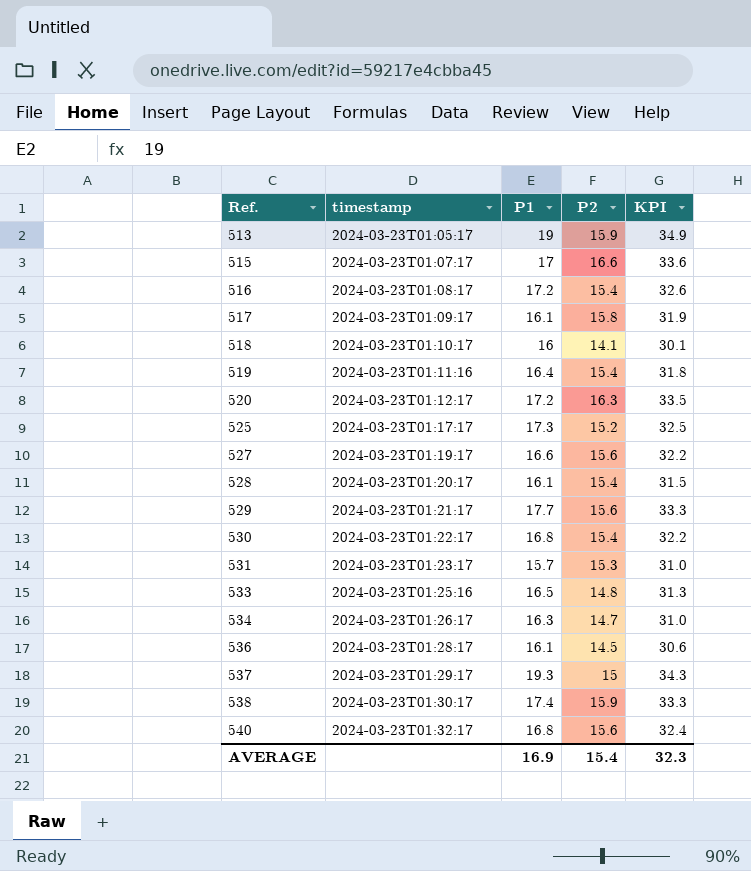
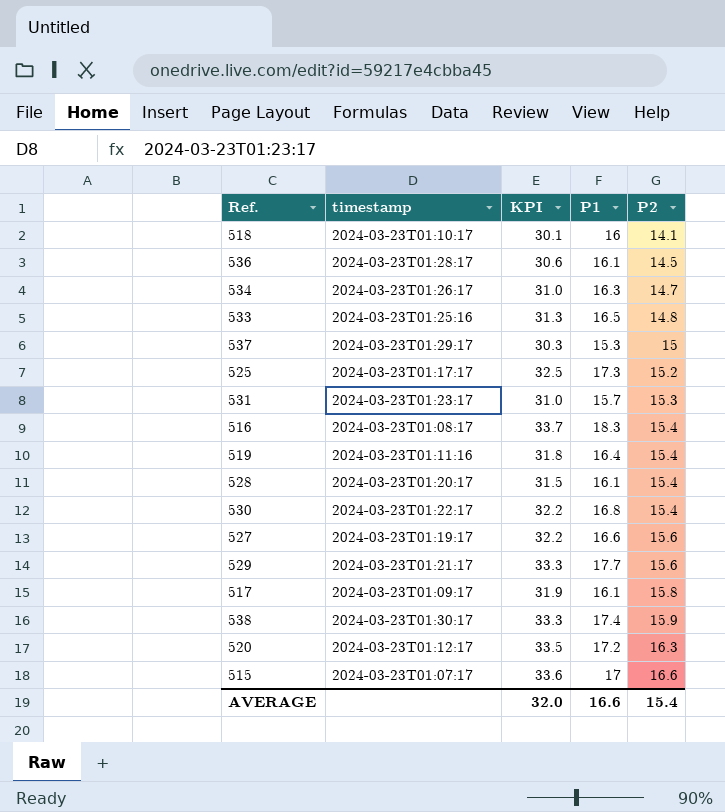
row order: Ref. ascending -> P2 ascending
column KPI | position: 5 -> 3
row 513: 2024-03-23T01:05:17 | 19 | 15.9 | 34.9 -> none
row 540: 2024-03-23T01:32:17 | 16.8 | 15.6 | 32.4 -> none
537 | KPI: 34.3 -> 30.3
537 | P1: 19.3 -> 15.3
516 | KPI: 32.6 -> 33.7
516 | P1: 17.2 -> 18.3
AVERAGE | KPI: 32.3 -> 32.0
AVERAGE | P1: 16.9 -> 16.6

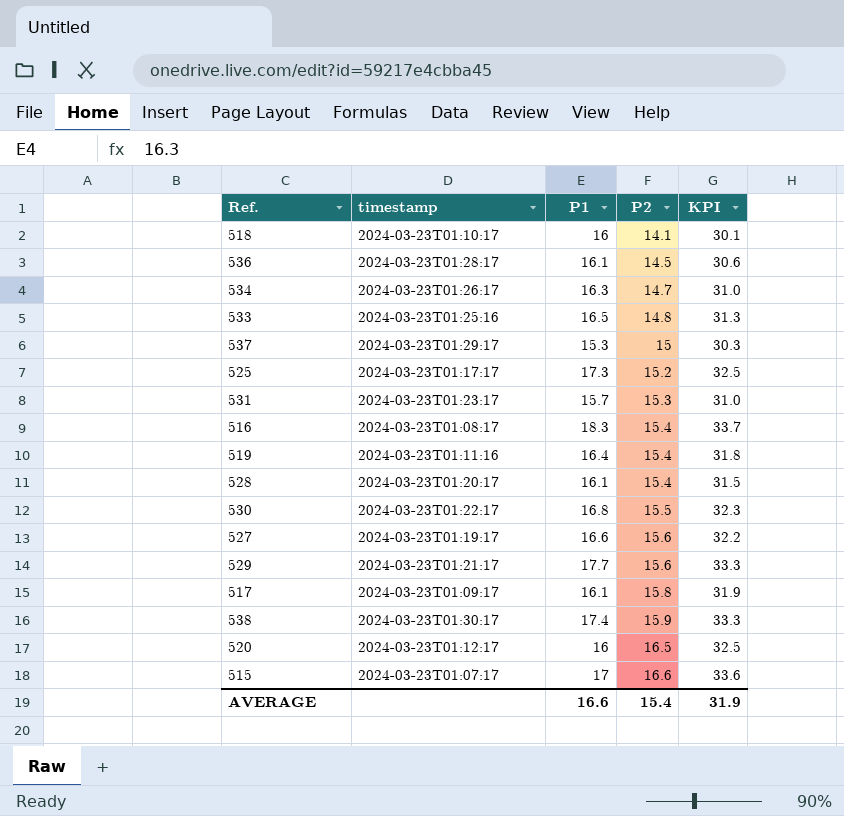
column KPI | position: 3 -> 5
530 | P2: 15.4 -> 15.5
530 | KPI: 32.2 -> 32.3
520 | P1: 17.2 -> 16
520 | P2: 16.3 -> 16.5
520 | KPI: 33.5 -> 32.5
AVERAGE | KPI: 32.0 -> 31.9

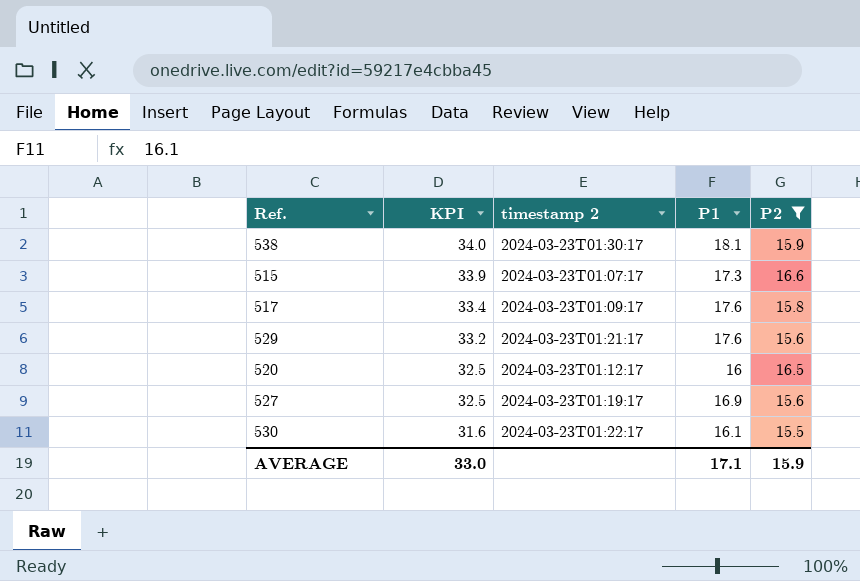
filter: none -> P2 >= 15.5
row order: P2 ascending -> KPI descending
column KPI | position: 5 -> 2
column name: timestamp -> timestamp 2
538 | KPI: 33.3 -> 34.0
538 | P1: 17.4 -> 18.1
515 | KPI: 33.6 -> 33.9
515 | P1: 17 -> 17.3
517 | KPI: 31.9 -> 33.4
517 | P1: 16.1 -> 17.6
529 | KPI: 33.3 -> 33.2
529 | P1: 17.7 -> 17.6
527 | KPI: 32.2 -> 32.5
527 | P1: 16.6 -> 16.9
530 | KPI: 32.3 -> 31.6
530 | P1: 16.8 -> 16.1
AVERAGE | KPI: 31.9 -> 33.0
AVERAGE | P1: 16.6 -> 17.1
AVERAGE | P2: 15.4 -> 15.9

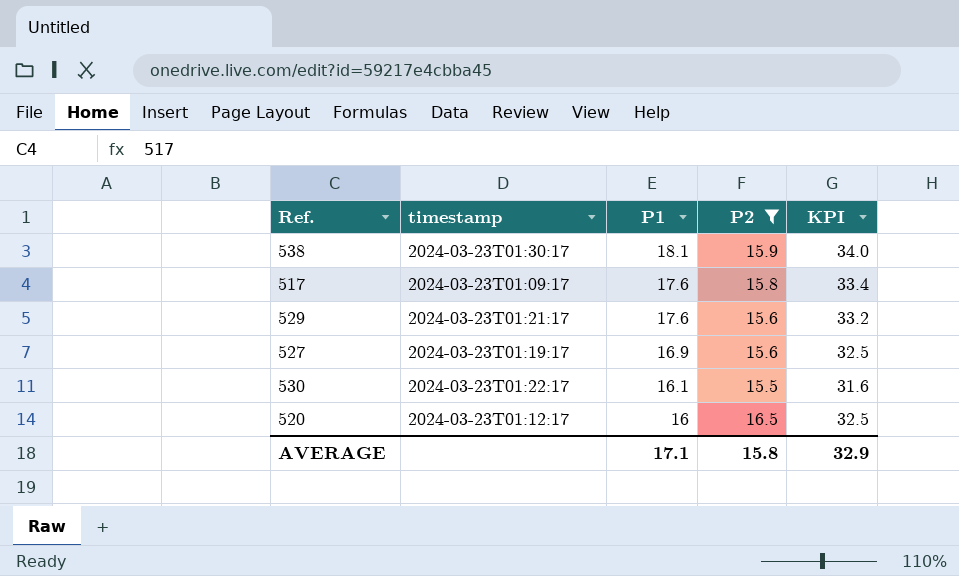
row order: KPI descending -> P1 descending
column name: timestamp 2 -> timestamp
column KPI | position: 2 -> 5
row 515: 33.9 | 2024-03-23T01:07:17 | 17.3 | 16.6 -> none
AVERAGE | P2: 15.9 -> 15.8
AVERAGE | KPI: 33.0 -> 32.9

